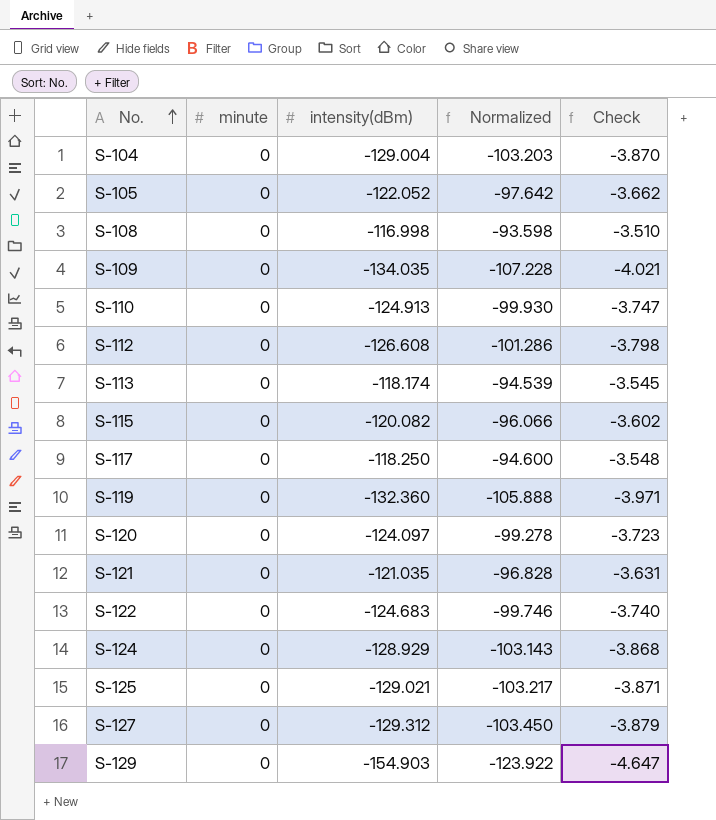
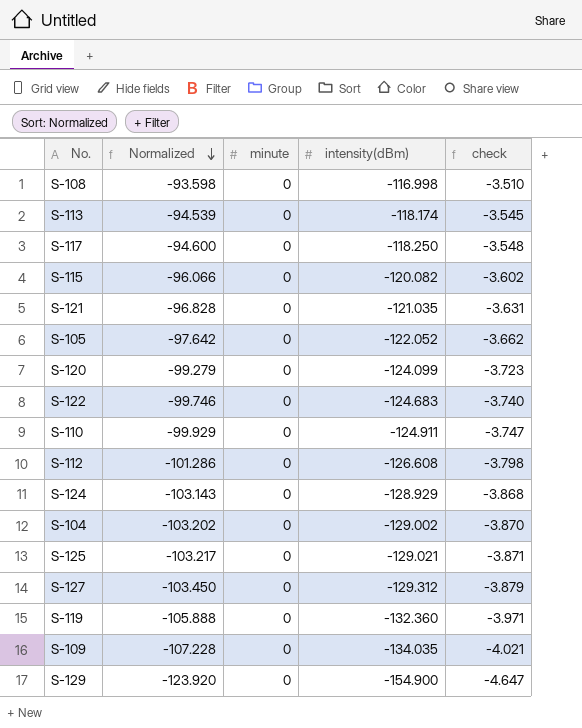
row order: No. ascending -> Normalized descending
column Normalized | position: 4 -> 2
column name: Check -> check
S-120 | Normalized: -99.278 -> -99.279
S-120 | intensity(dBm): -124.097 -> -124.099
S-110 | Normalized: -99.930 -> -99.929
S-110 | intensity(dBm): -124.913 -> -124.911
S-104 | Normalized: -103.203 -> -103.202
S-104 | intensity(dBm): -129.004 -> -129.002
S-129 | Normalized: -123.922 -> -123.920
S-129 | intensity(dBm): -154.903 -> -154.900

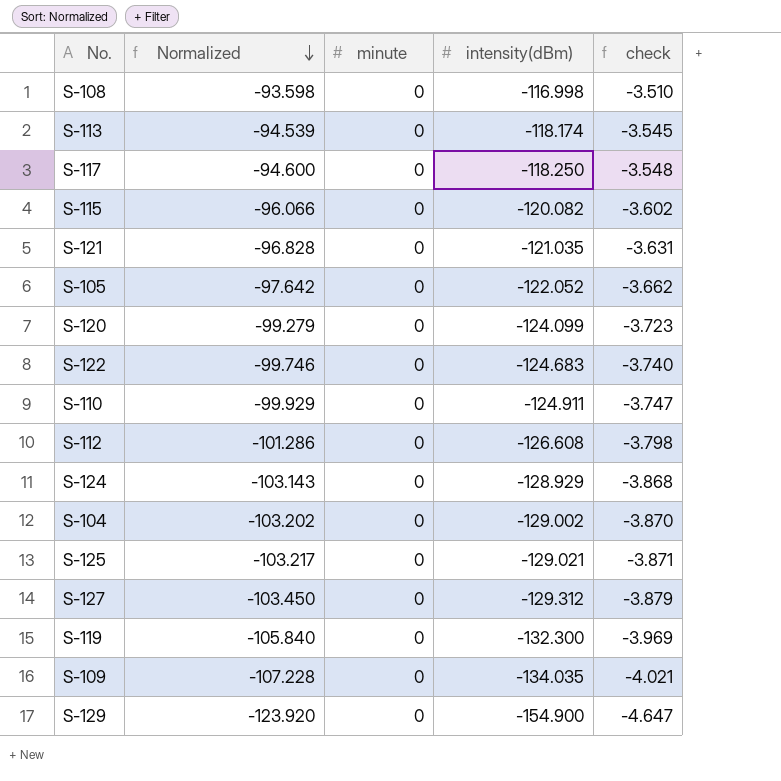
S-119 | Normalized: -105.888 -> -105.840
S-119 | intensity(dBm): -132.360 -> -132.300
S-119 | check: -3.971 -> -3.969

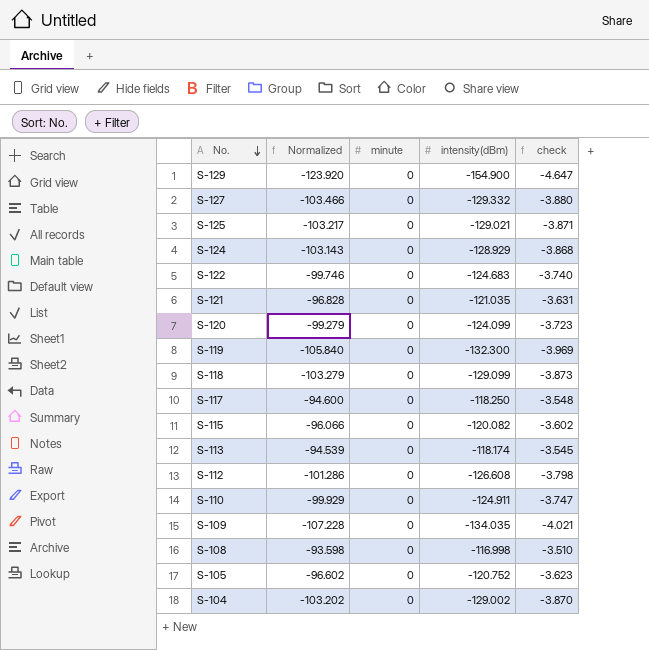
row order: Normalized descending -> No. descending
S-127 | Normalized: -103.450 -> -103.466
S-127 | intensity(dBm): -129.312 -> -129.332
S-127 | check: -3.879 -> -3.880
row S-118: none -> -103.279 | 0 | -129.099 | -3.873
S-105 | Normalized: -97.642 -> -96.602
S-105 | intensity(dBm): -122.052 -> -120.752
S-105 | check: -3.662 -> -3.623

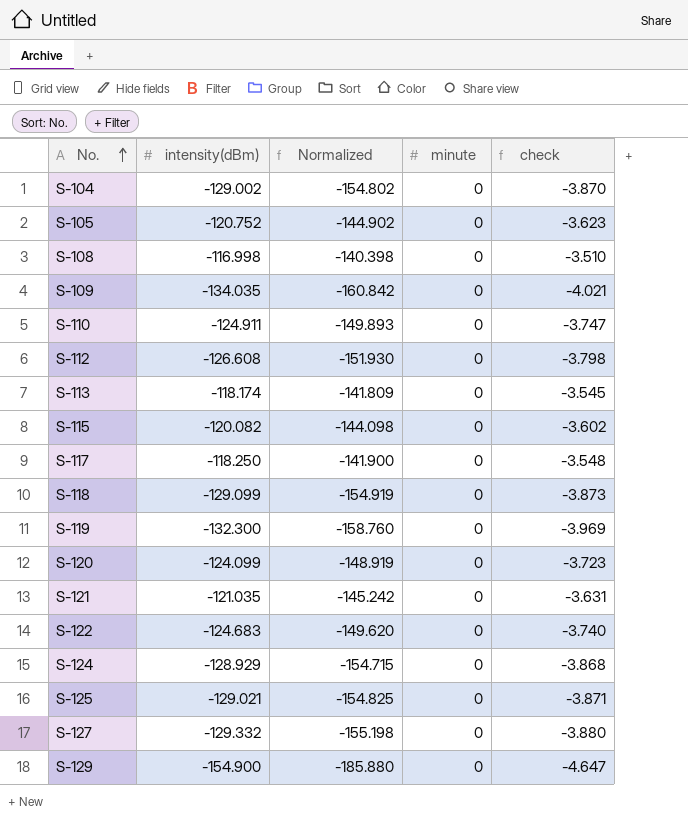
row order: No. descending -> No. ascending
column intensity(dBm) | position: 4 -> 2
column Normalized | formula: [intensity(dBm)] * 0.8 -> [intensity(dBm)] * 1.2

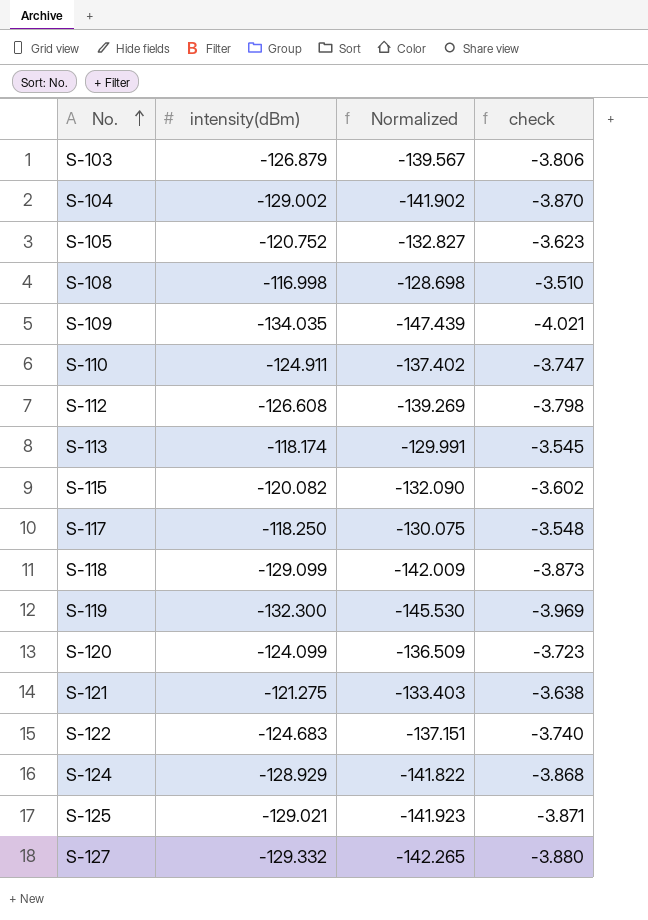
column minute | position: 4 -> none
column Normalized | formula: [intensity(dBm)] * 1.2 -> [intensity(dBm)] * 1.1
row S-129: -154.900 | -185.880 | 0 | -4.647 -> none
row S-103: none -> -126.879 | -139.567 | -3.806
S-121 | intensity(dBm): -121.035 -> -121.275
S-121 | check: -3.631 -> -3.638

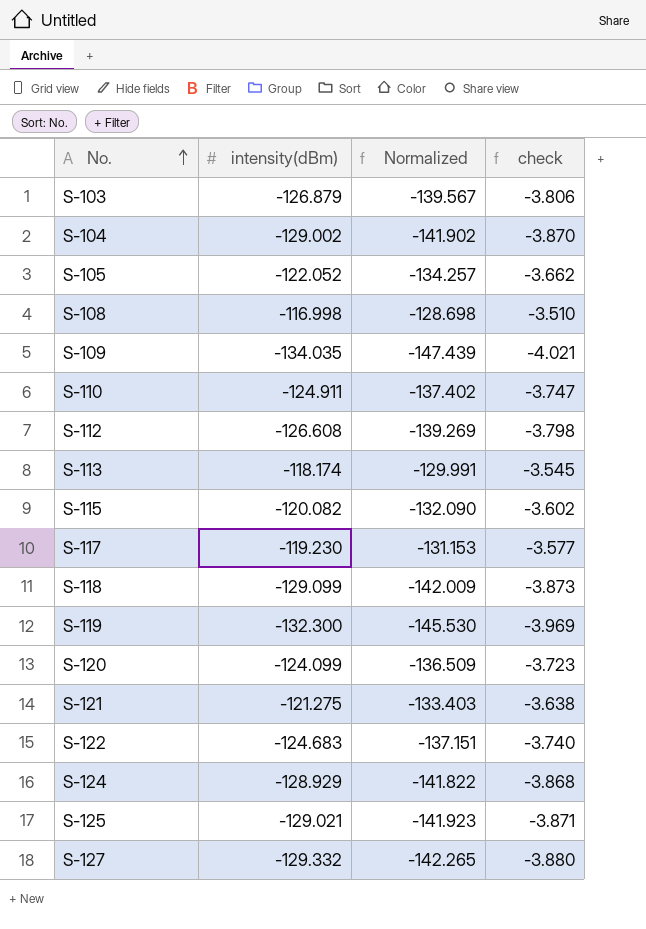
S-105 | intensity(dBm): -120.752 -> -122.052
S-105 | Normalized: -132.827 -> -134.257
S-105 | check: -3.623 -> -3.662
S-117 | intensity(dBm): -118.250 -> -119.230
S-117 | Normalized: -130.075 -> -131.153
S-117 | check: -3.548 -> -3.577

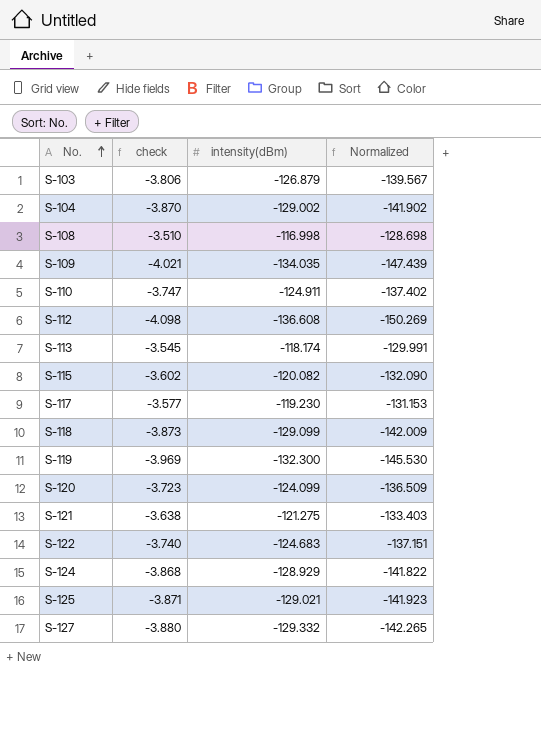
column check | position: 4 -> 2
row S-105: -122.052 | -134.257 | -3.662 -> none
S-112 | check: -3.798 -> -4.098
S-112 | intensity(dBm): -126.608 -> -136.608
S-112 | Normalized: -139.269 -> -150.269

